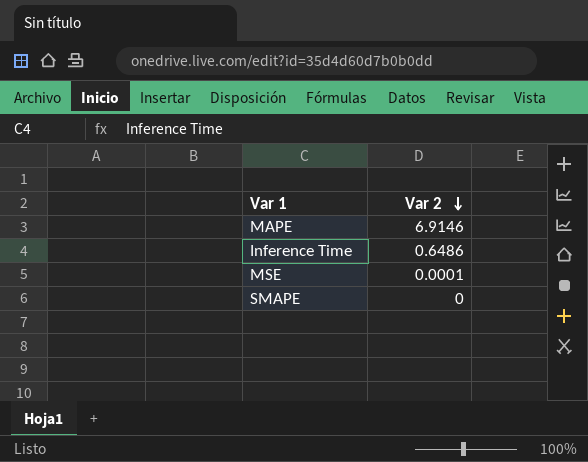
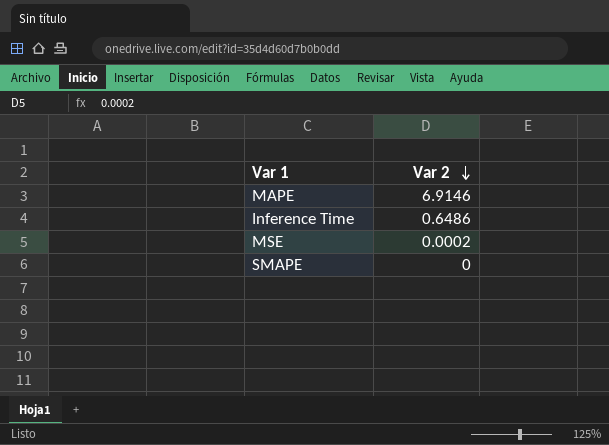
MSE | Var 2: 0.0001 -> 0.0002

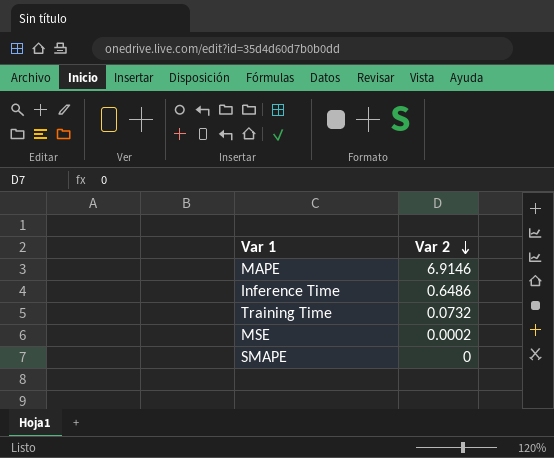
row Training Time: none -> 0.0732

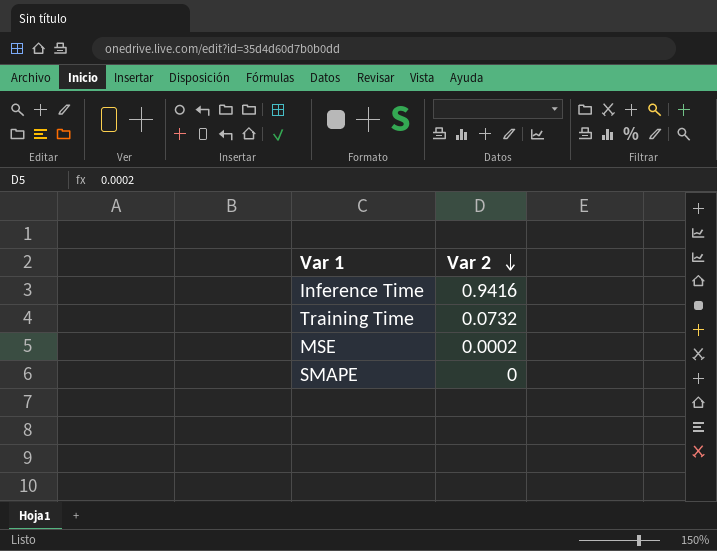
row MAPE: 6.9146 -> none
Inference Time | Var 2: 0.6486 -> 0.9416

